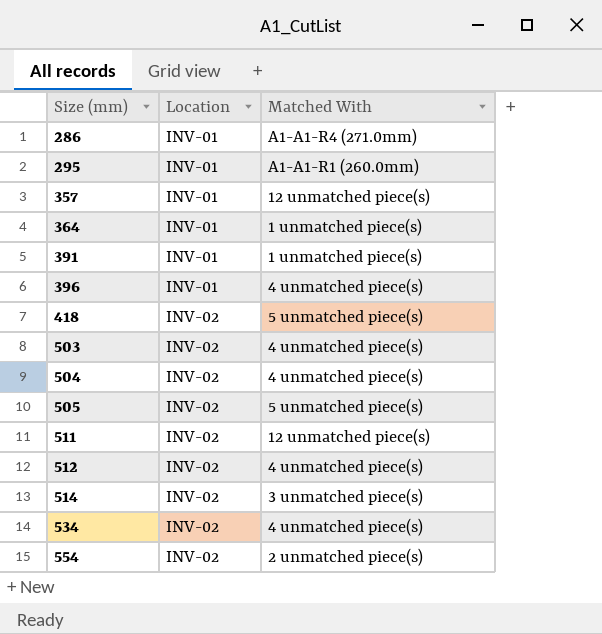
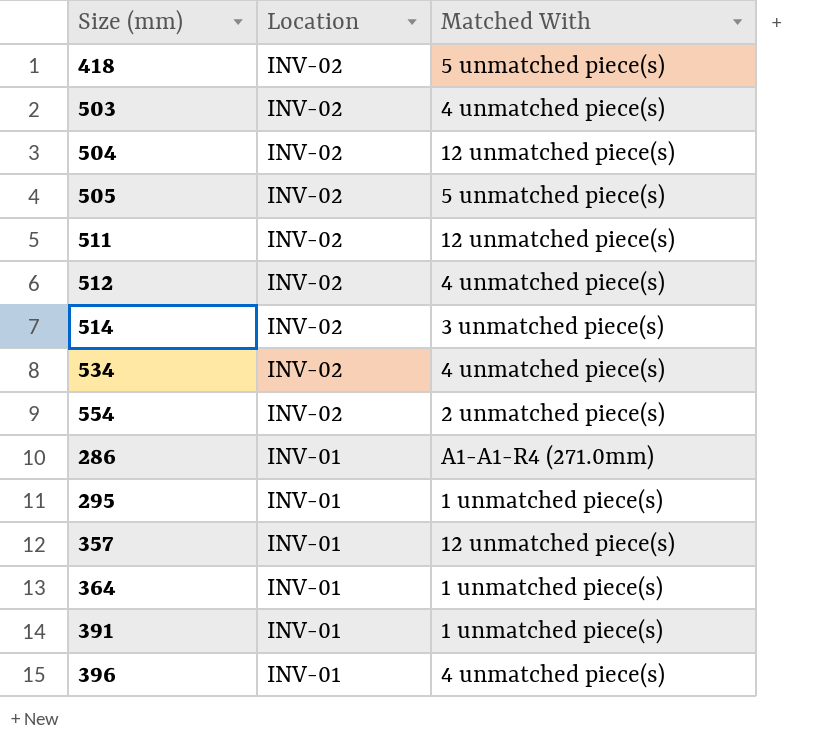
row order: Size (mm) ascending -> Location descending
504 | Matched With: 4 unmatched piece(s) -> 12 unmatched piece(s)
295 | Matched With: A1-A1-R1 (260.0mm) -> 1 unmatched piece(s)

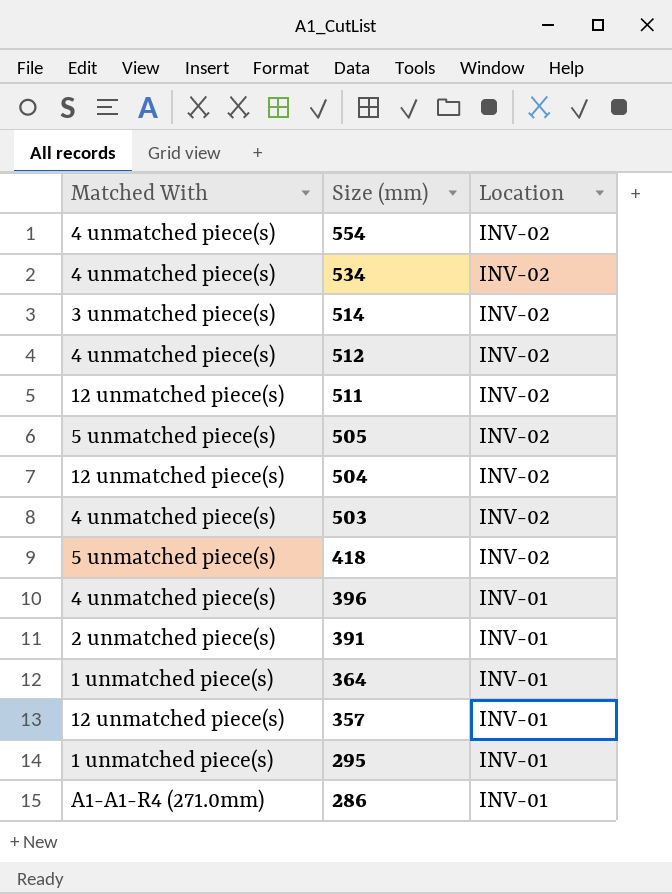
row order: Location descending -> Size (mm) descending
column Matched With | position: 3 -> 1
554 | Matched With: 2 unmatched piece(s) -> 4 unmatched piece(s)
391 | Matched With: 1 unmatched piece(s) -> 2 unmatched piece(s)

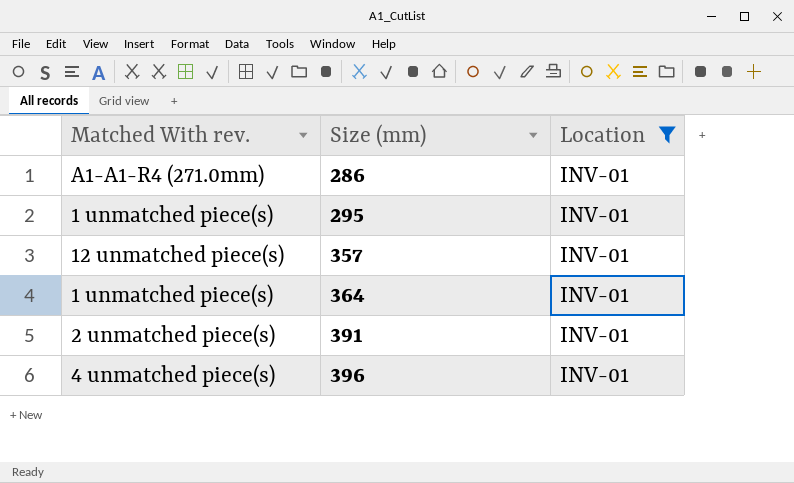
filter: none -> Location = INV-01
row order: Size (mm) descending -> Size (mm) ascending
column name: Matched With -> Matched With rev.

